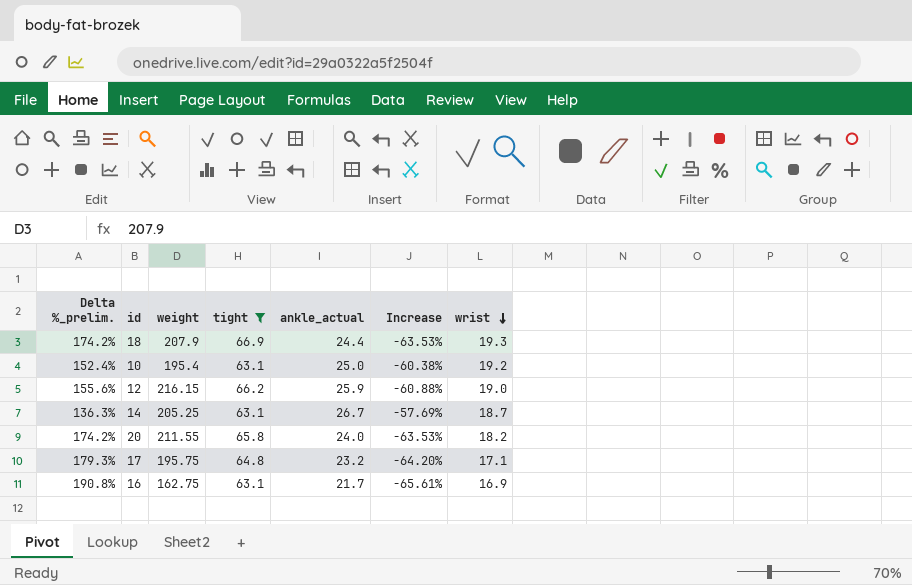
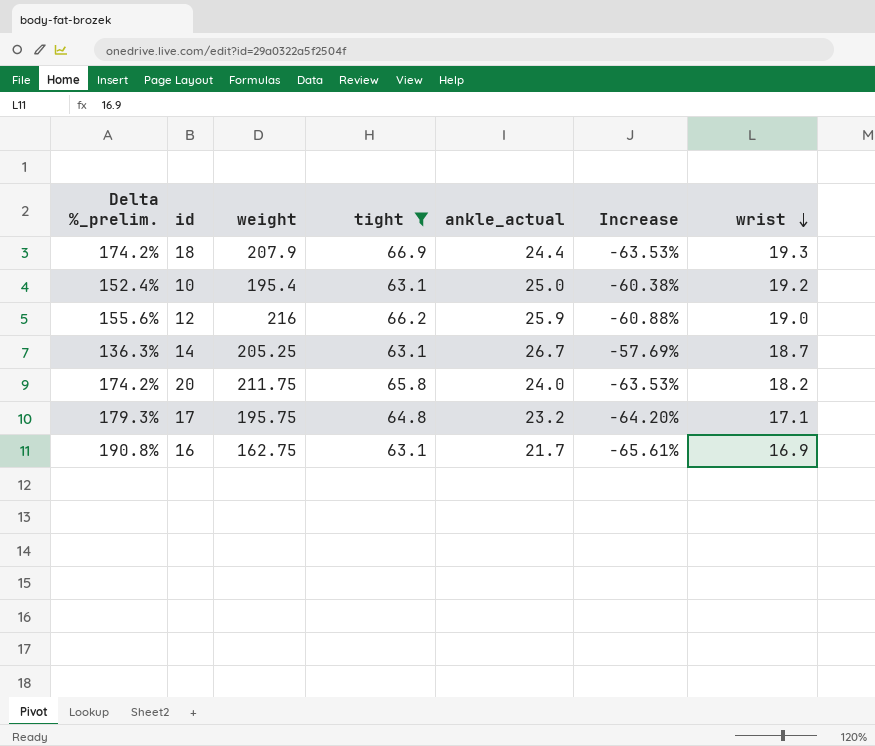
12 | weight: 216.15 -> 216
20 | weight: 211.55 -> 211.75

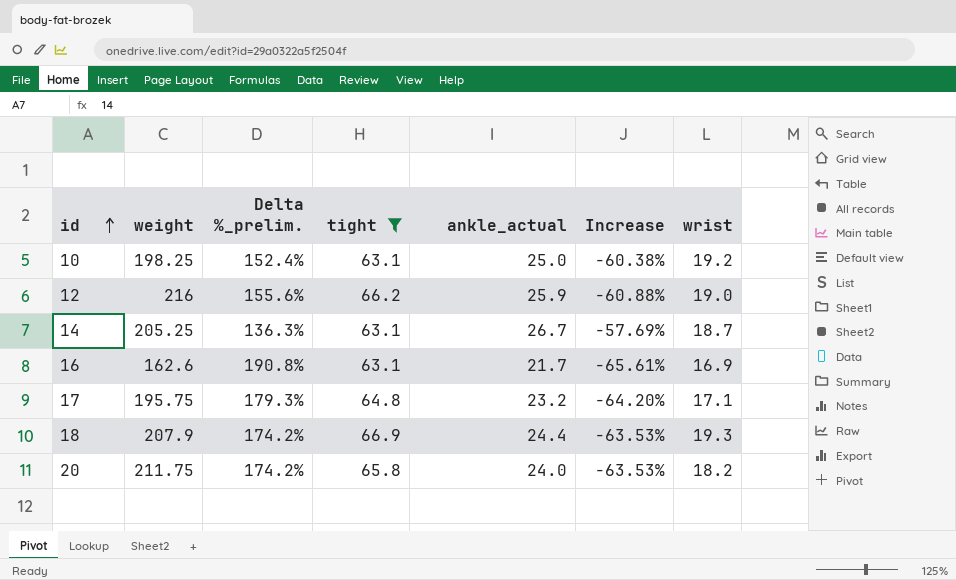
row order: wrist descending -> id ascending
column Delta %_prelim. | position: 1 -> 3
10 | weight: 195.4 -> 198.25
16 | weight: 162.75 -> 162.6

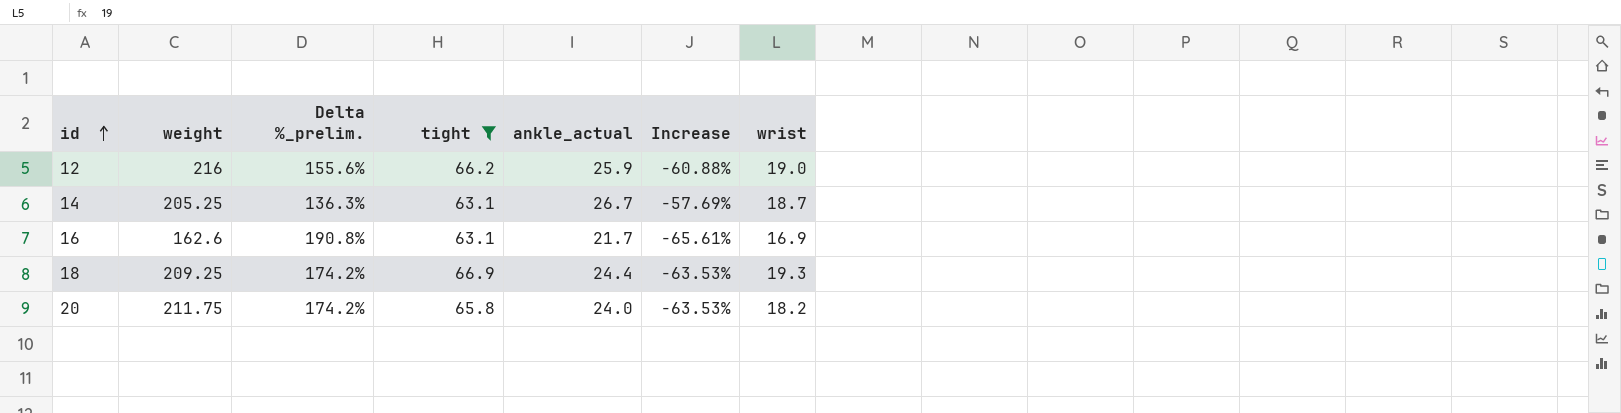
row 10: 198.25 | 152.4% | 63.1 | 25.0 | -60.38% | 19.2 -> none
row 17: 195.75 | 179.3% | 64.8 | 23.2 | -64.20% | 17.1 -> none
18 | weight: 207.9 -> 209.25

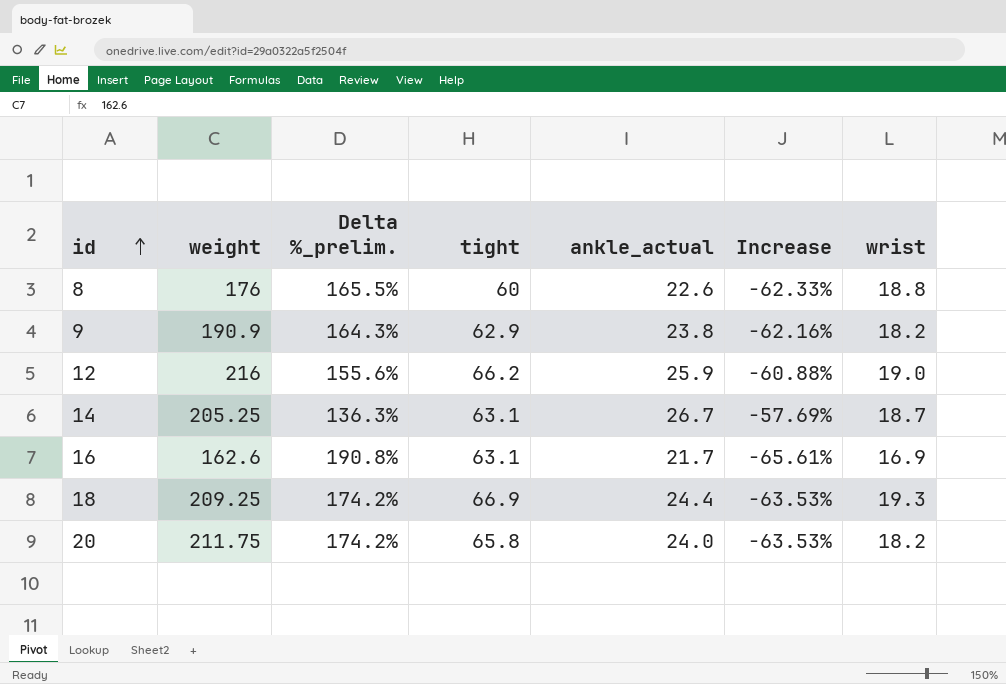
filter: tight >= 63.1 -> none

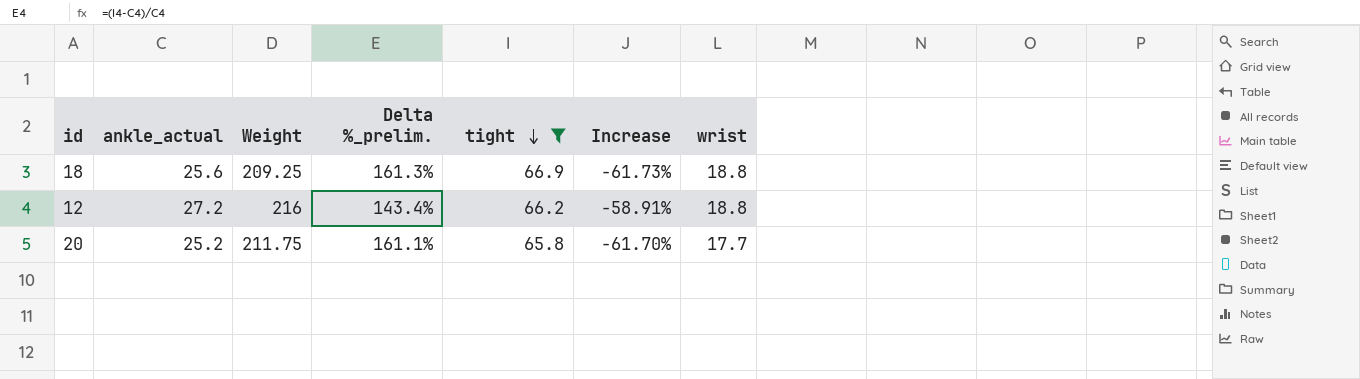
filter: none -> tight >= 65.8
row order: id ascending -> tight descending
column ankle_actual | position: 5 -> 2
column name: weight -> Weight
18 | ankle_actual: 24.4 -> 25.6
18 | Delta %_prelim.: 174.2% -> 161.3%
18 | Increase: -63.53% -> -61.73%
18 | wrist: 19.3 -> 18.8
12 | ankle_actual: 25.9 -> 27.2
12 | Delta %_prelim.: 155.6% -> 143.4%
12 | Increase: -60.88% -> -58.91%
12 | wrist: 19.0 -> 18.8
20 | ankle_actual: 24.0 -> 25.2
20 | Delta %_prelim.: 174.2% -> 161.1%
20 | Increase: -63.53% -> -61.70%
20 | wrist: 18.2 -> 17.7

